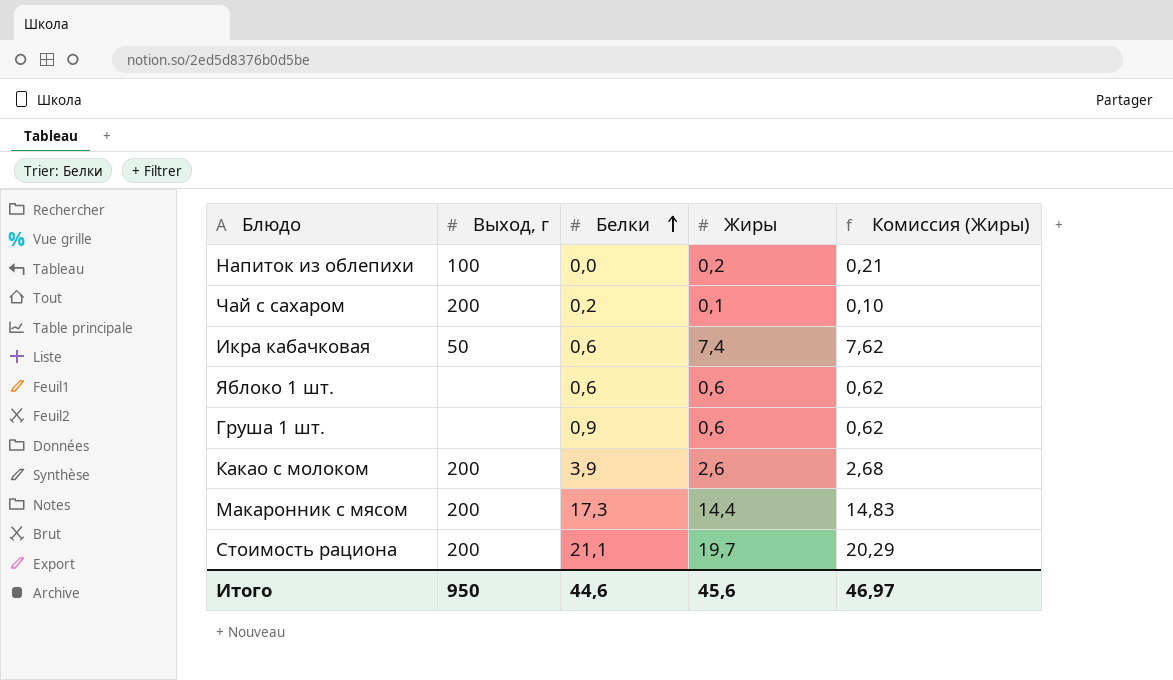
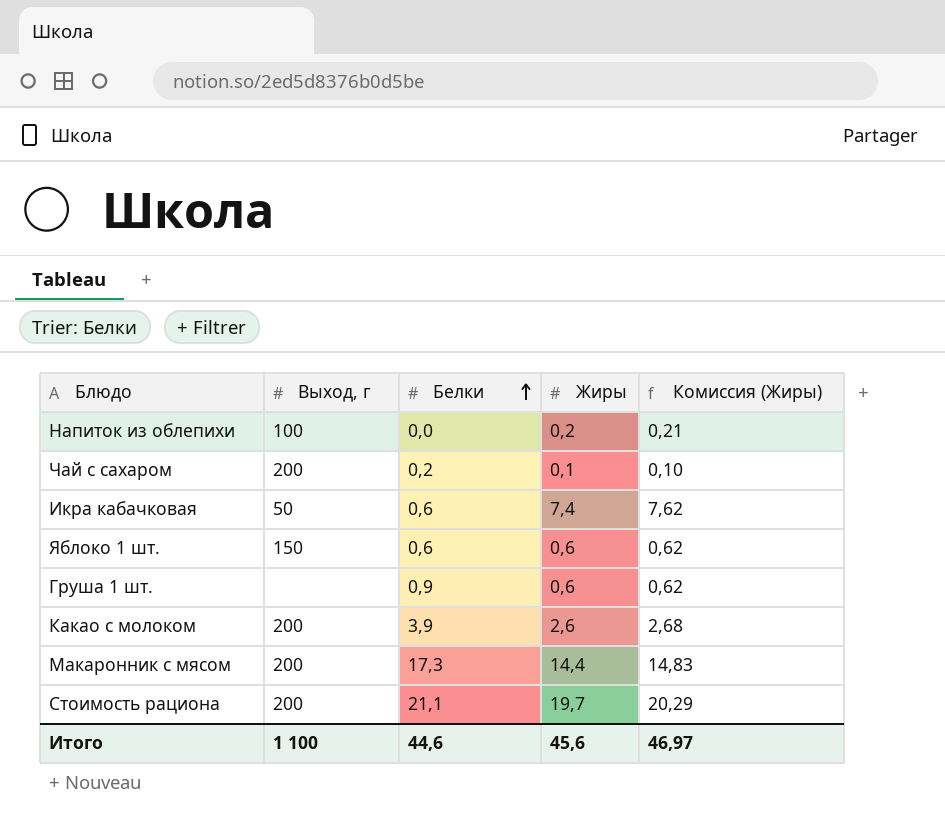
Яблоко 1 шт. | Выход, г: none -> 150
Итого | Выход, г: 950 -> 1 100

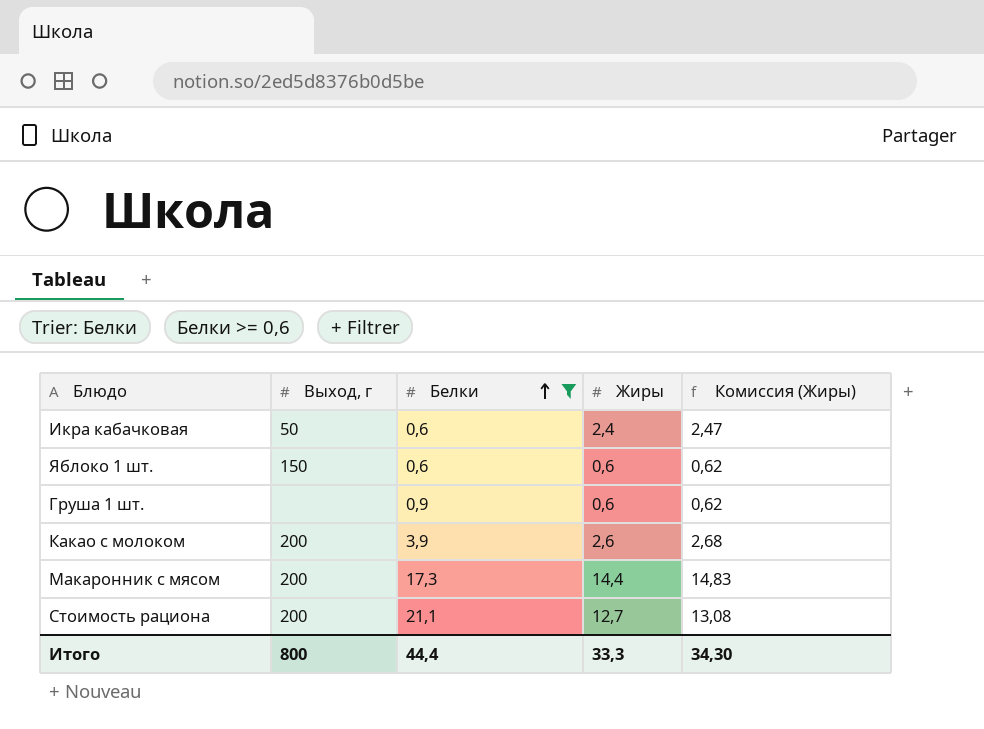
filter: none -> Белки >= 0,6
Икра кабачковая | Жиры: 7,4 -> 2,4
Икра кабачковая | Комиссия (Жиры): 7,62 -> 2,47
Стоимость рациона | Жиры: 19,7 -> 12,7
Стоимость рациона | Комиссия (Жиры): 20,29 -> 13,08
Итого | Выход, г: 1 100 -> 800
Итого | Белки: 44,6 -> 44,4
Итого | Жиры: 45,6 -> 33,3
Итого | Комиссия (Жиры): 46,97 -> 34,30

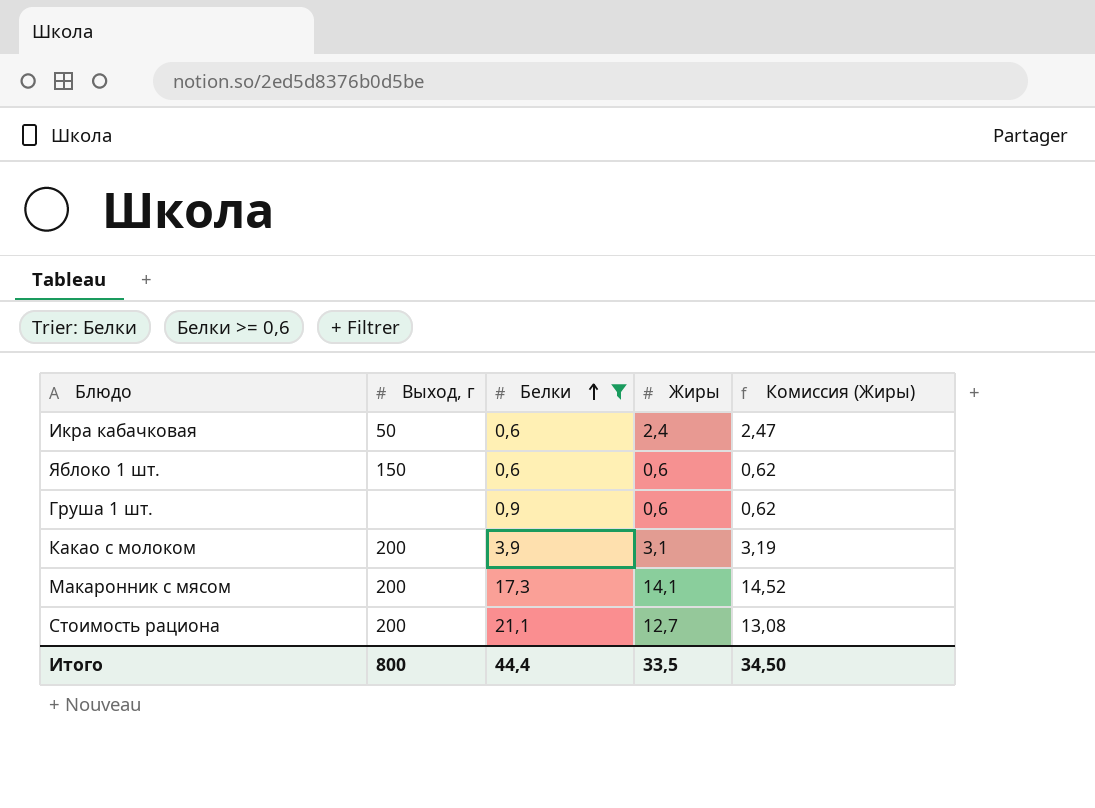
Какао с молоком | Жиры: 2,6 -> 3,1
Какао с молоком | Комиссия (Жиры): 2,68 -> 3,19
Макаронник с мясом | Жиры: 14,4 -> 14,1
Макаронник с мясом | Комиссия (Жиры): 14,83 -> 14,52
Итого | Жиры: 33,3 -> 33,5
Итого | Комиссия (Жиры): 34,30 -> 34,50

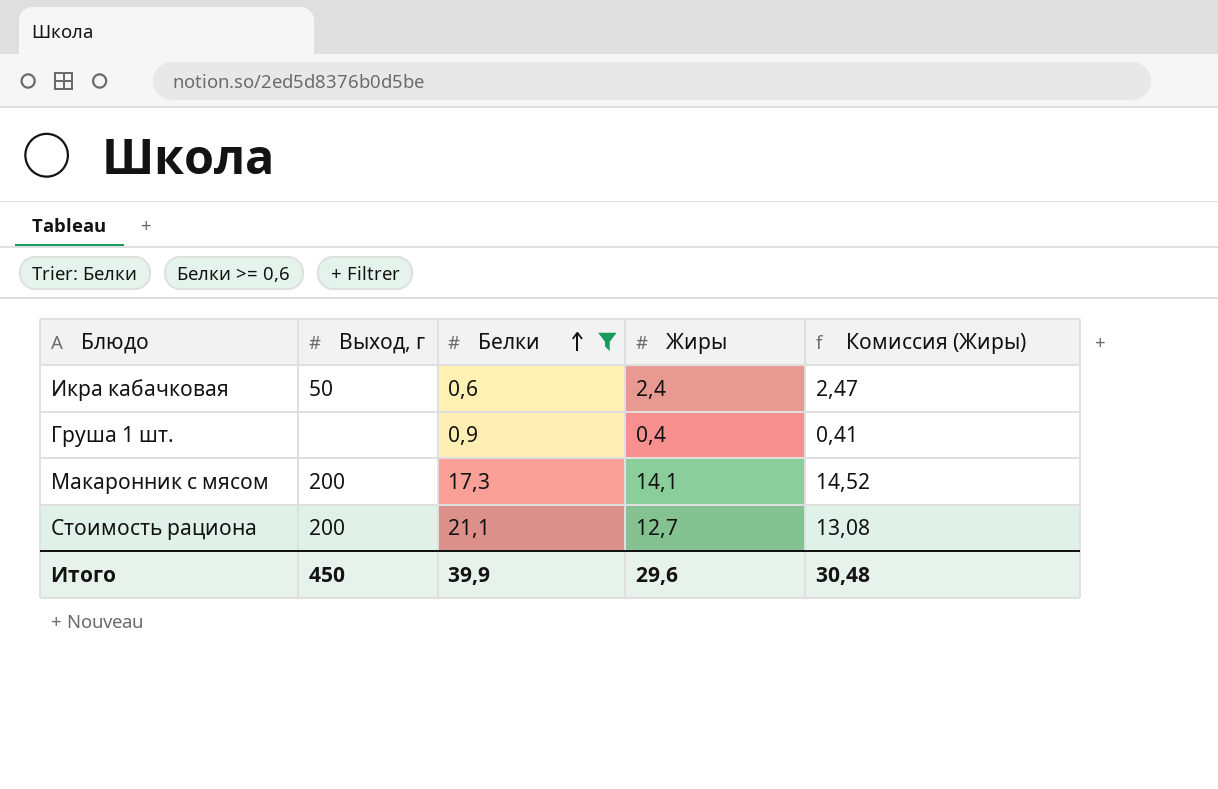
row Яблоко 1 шт.: 150 | 0,6 | 0,6 | 0,62 -> none
row Какао с молоком: 200 | 3,9 | 3,1 | 3,19 -> none
Груша 1 шт. | Жиры: 0,6 -> 0,4
Груша 1 шт. | Комиссия (Жиры): 0,62 -> 0,41
Итого | Выход, г: 800 -> 450
Итого | Белки: 44,4 -> 39,9
Итого | Жиры: 33,5 -> 29,6
Итого | Комиссия (Жиры): 34,50 -> 30,48

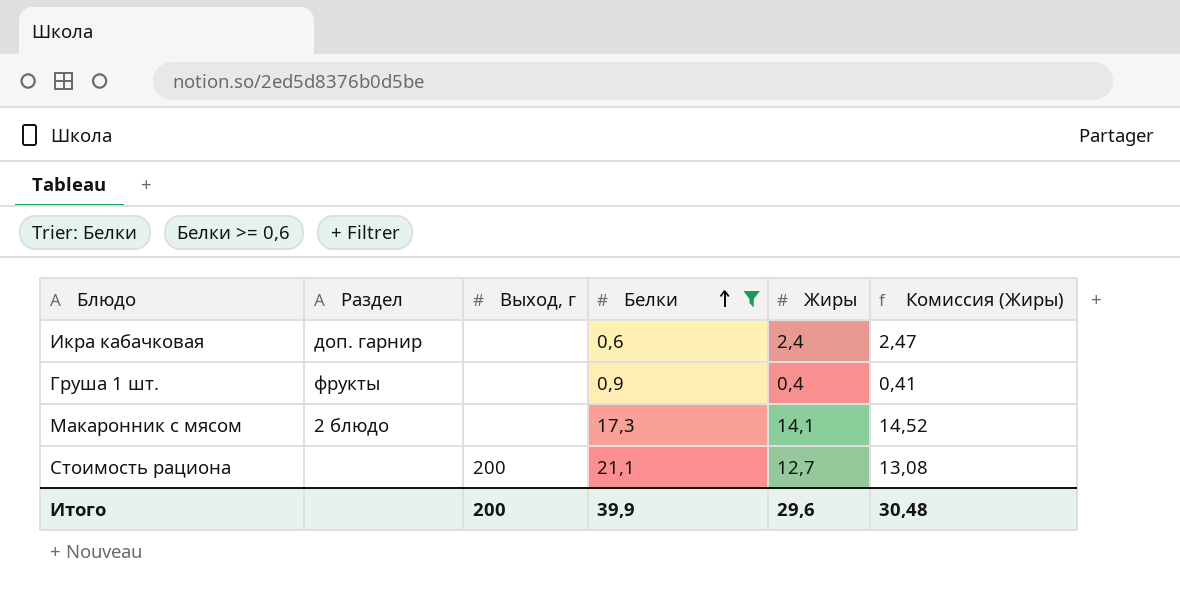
column Раздел | position: none -> 2
Икра кабачковая | Выход, г: 50 -> none
Макаронник с мясом | Выход, г: 200 -> none
Итого | Выход, г: 450 -> 200

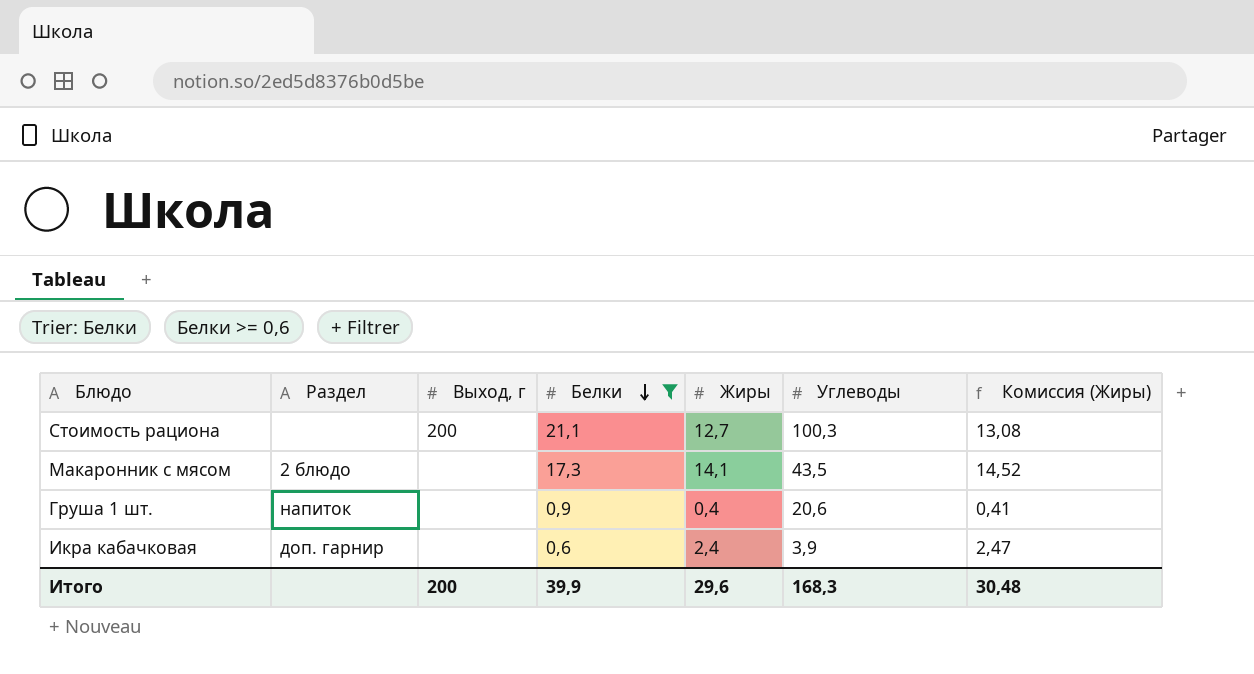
row order: Белки ascending -> Белки descending
column Углеводы | position: none -> 6
Груша 1 шт. | Раздел: фрукты -> напиток

